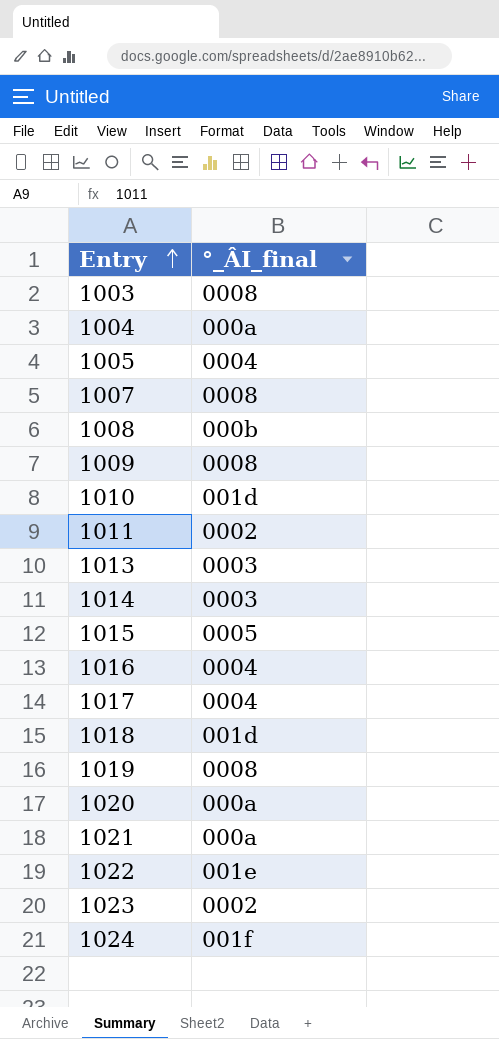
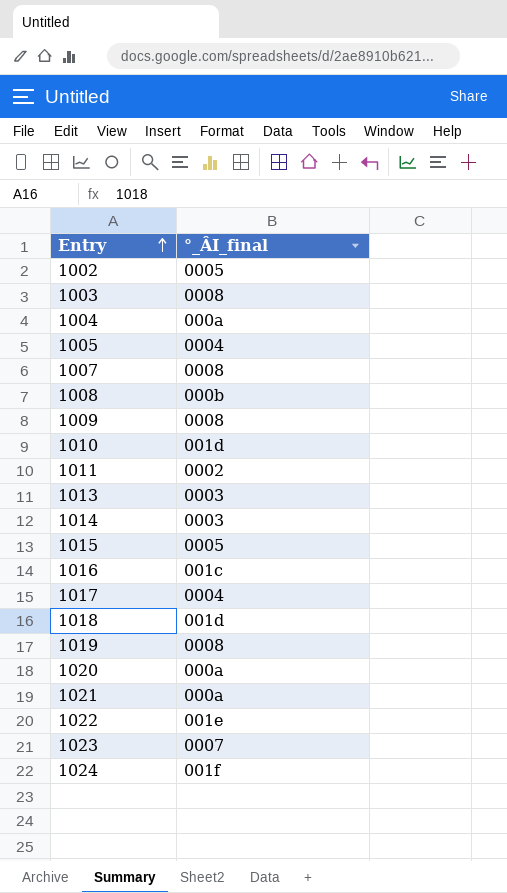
row 1002: none -> 0005
1016 | °_ÂI_final: 0004 -> 001c
1023 | °_ÂI_final: 0002 -> 0007

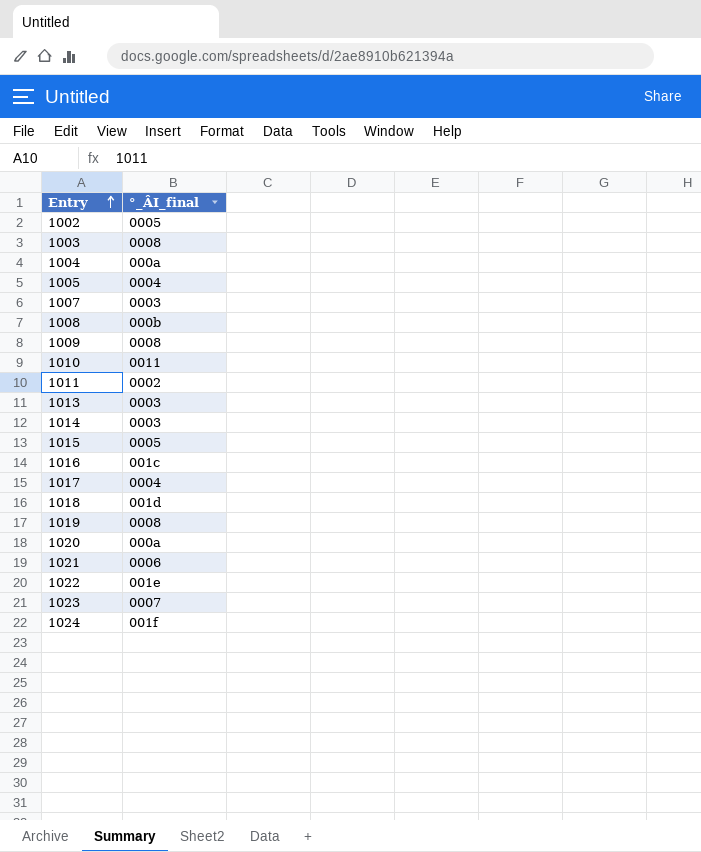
1007 | °_ÂI_final: 0008 -> 0003
1010 | °_ÂI_final: 001d -> 0011
1021 | °_ÂI_final: 000a -> 0006

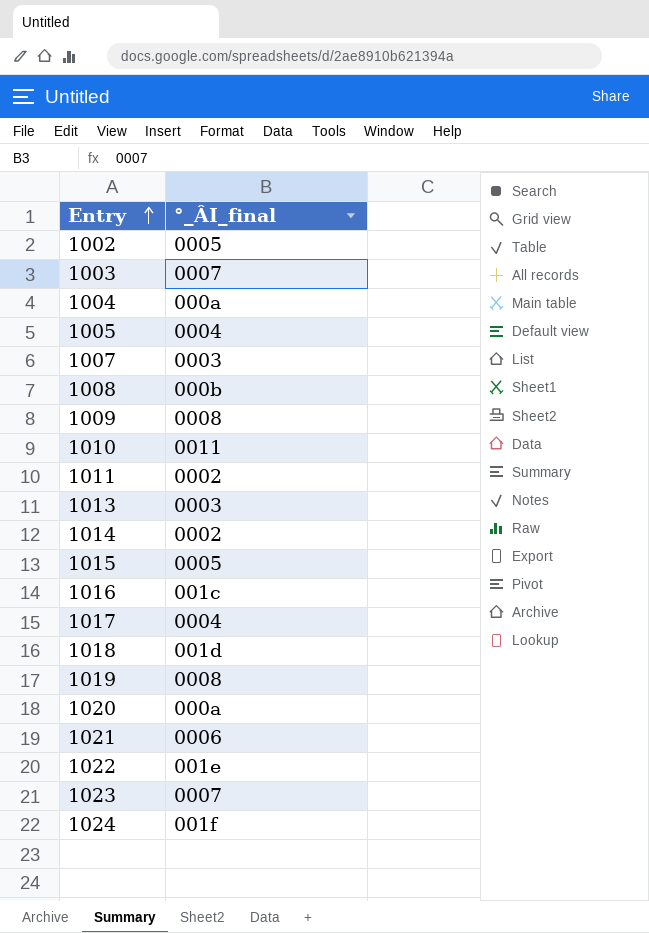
1003 | °_ÂI_final: 0008 -> 0007
1014 | °_ÂI_final: 0003 -> 0002

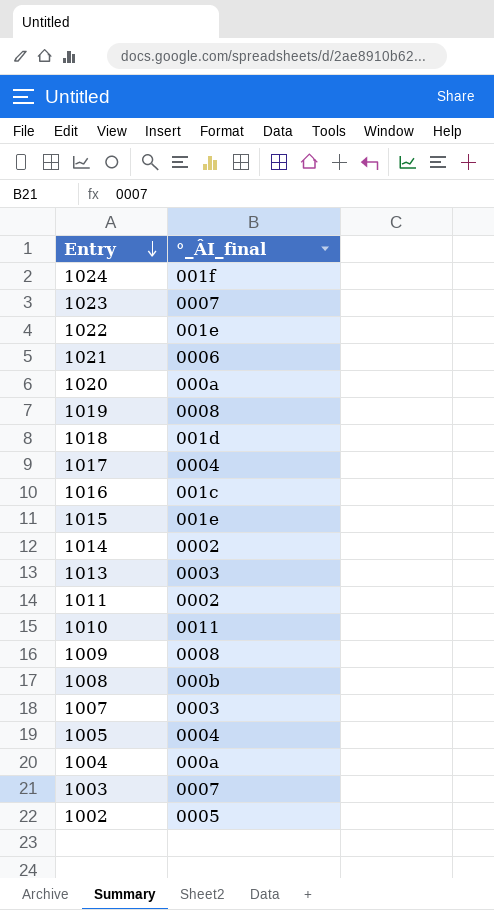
row order: Entry ascending -> Entry descending
1015 | °_ÂI_final: 0005 -> 001e

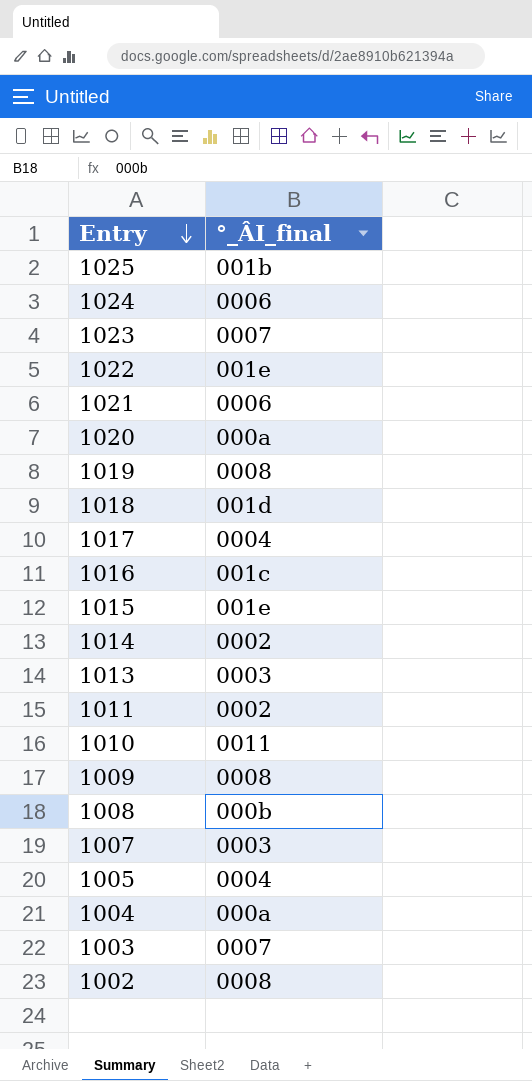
row 1025: none -> 001b
1024 | °_ÂI_final: 001f -> 0006
1002 | °_ÂI_final: 0005 -> 0008

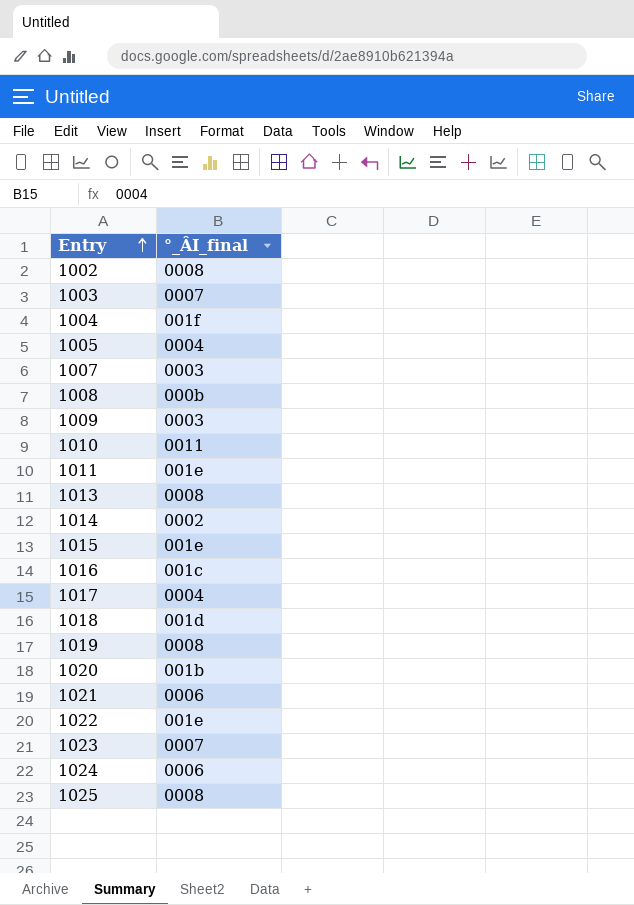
row order: Entry descending -> Entry ascending
1004 | °_ÂI_final: 000a -> 001f
1009 | °_ÂI_final: 0008 -> 0003
1011 | °_ÂI_final: 0002 -> 001e
1013 | °_ÂI_final: 0003 -> 0008
1020 | °_ÂI_final: 000a -> 001b
1025 | °_ÂI_final: 001b -> 0008

